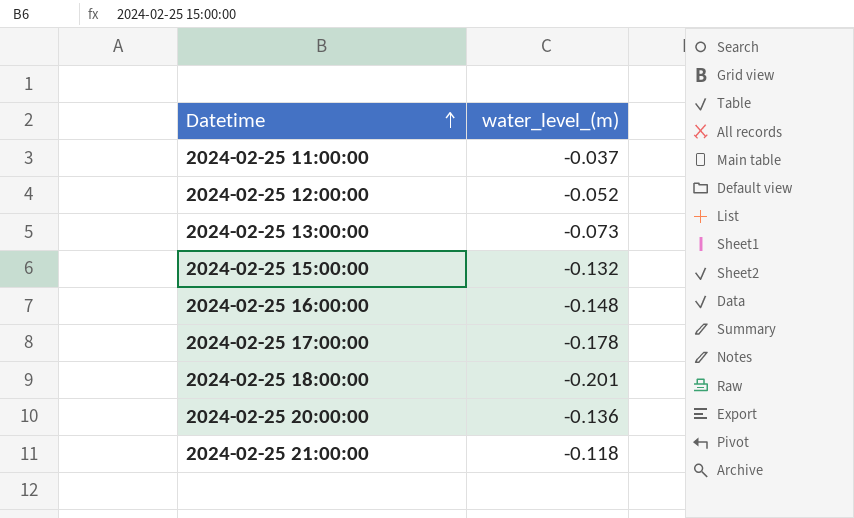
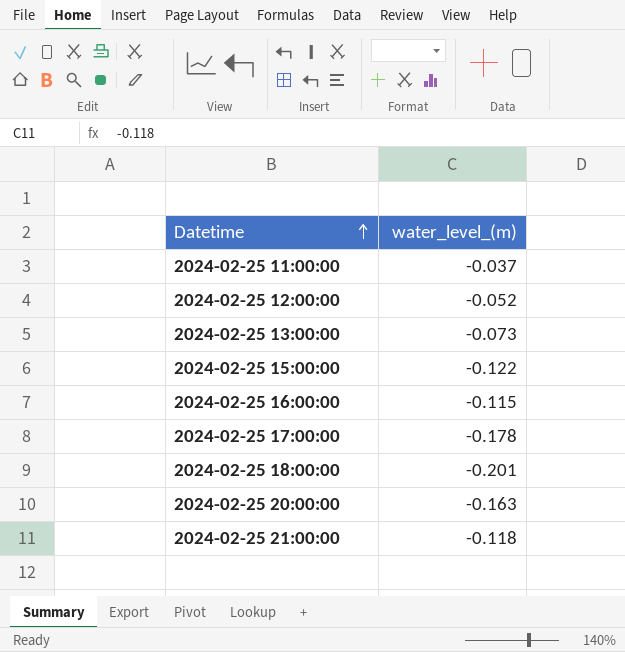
2024-02-25 15:00:00 | water_level_(m): -0.132 -> -0.122
2024-02-25 16:00:00 | water_level_(m): -0.148 -> -0.115
2024-02-25 20:00:00 | water_level_(m): -0.136 -> -0.163

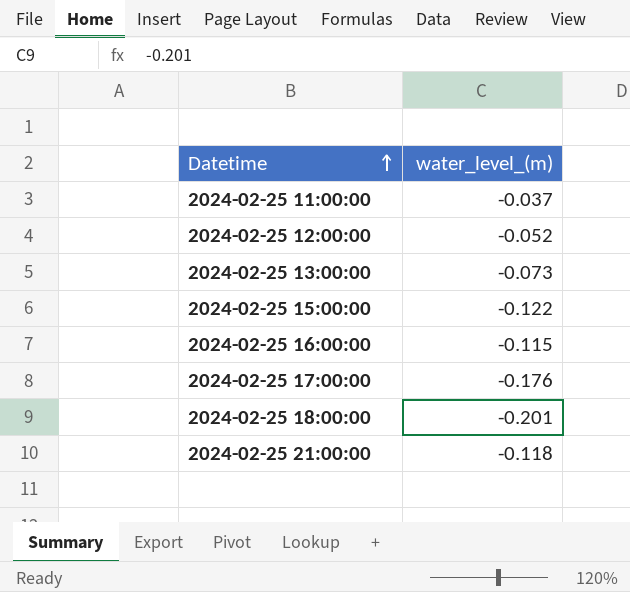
row 2024-02-25 20:00:00: -0.163 -> none
2024-02-25 17:00:00 | water_level_(m): -0.178 -> -0.176

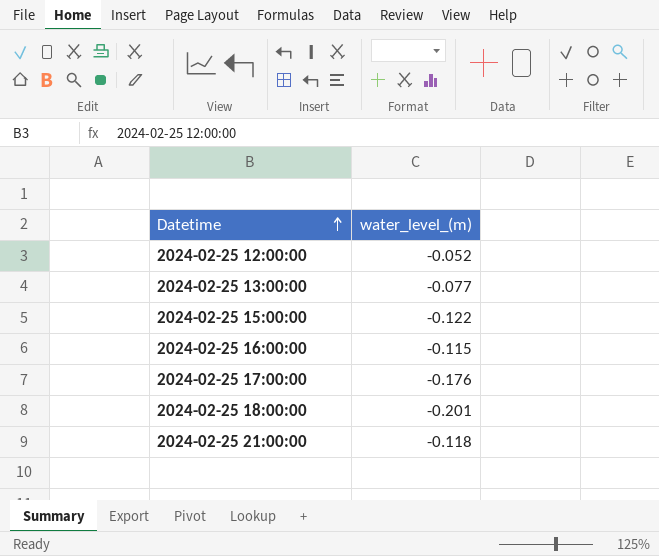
row 2024-02-25 11:00:00: -0.037 -> none
2024-02-25 13:00:00 | water_level_(m): -0.073 -> -0.077

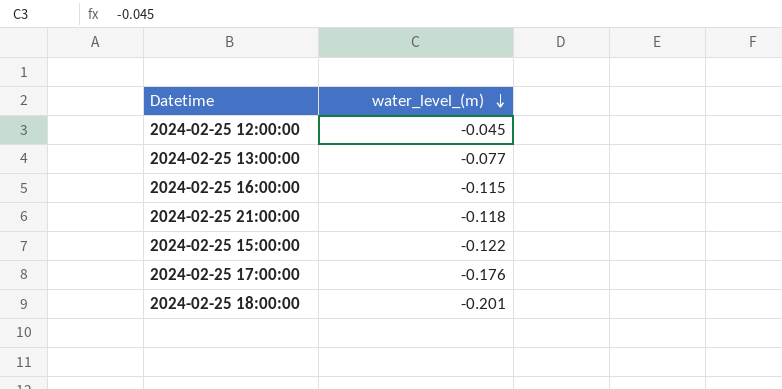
row order: Datetime ascending -> water_level_(m) descending
2024-02-25 12:00:00 | water_level_(m): -0.052 -> -0.045

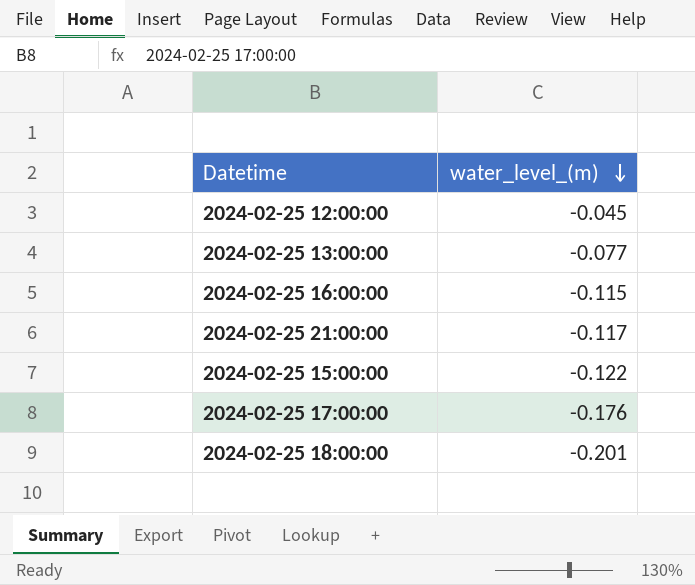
2024-02-25 21:00:00 | water_level_(m): -0.118 -> -0.117

